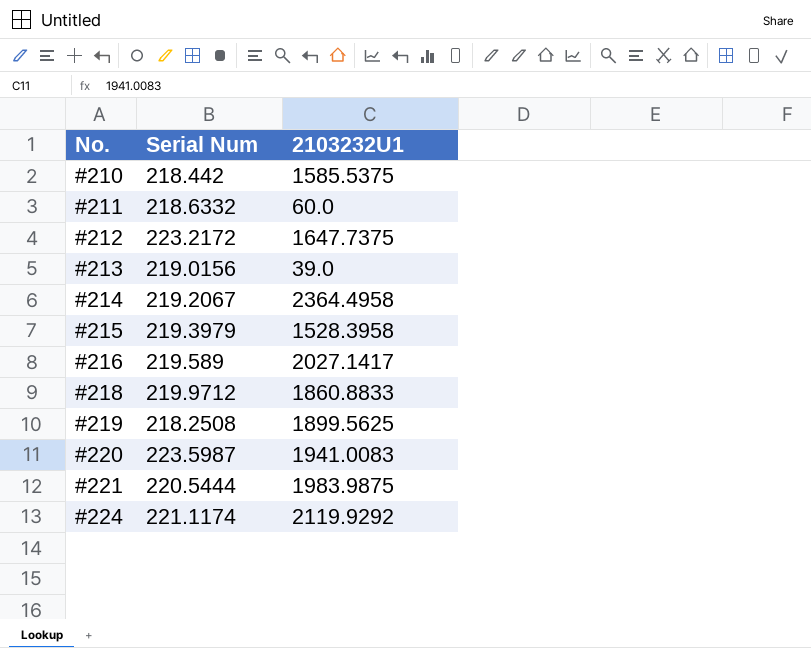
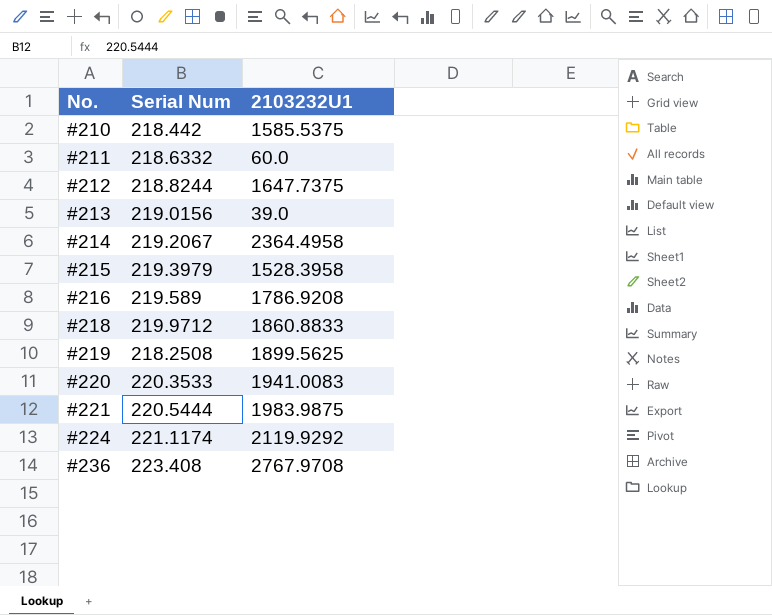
#212 | Serial Num: 223.2172 -> 218.8244
#216 | 2103232U1: 2027.1417 -> 1786.9208
#220 | Serial Num: 223.5987 -> 220.3533
row #236: none -> 223.408 | 2767.9708

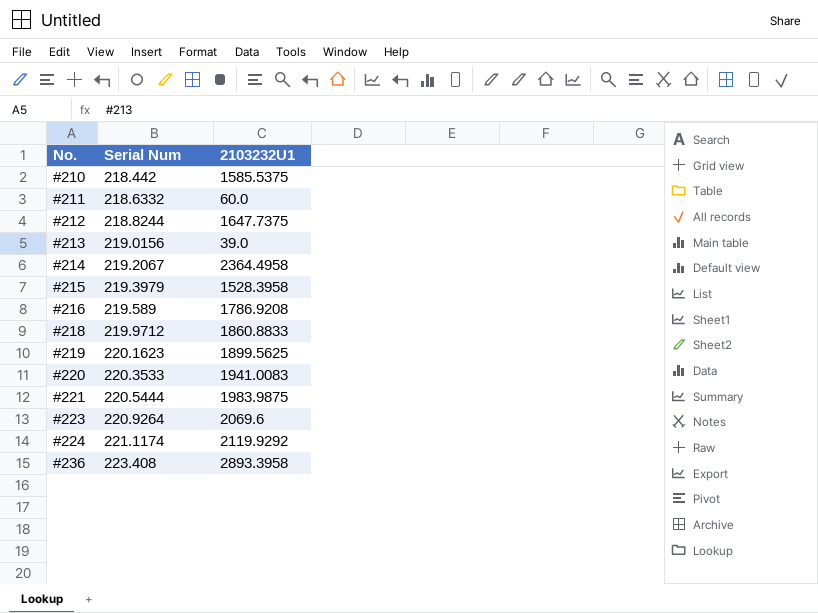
#219 | Serial Num: 218.2508 -> 220.1623
row #223: none -> 220.9264 | 2069.6
#236 | 2103232U1: 2767.9708 -> 2893.3958

